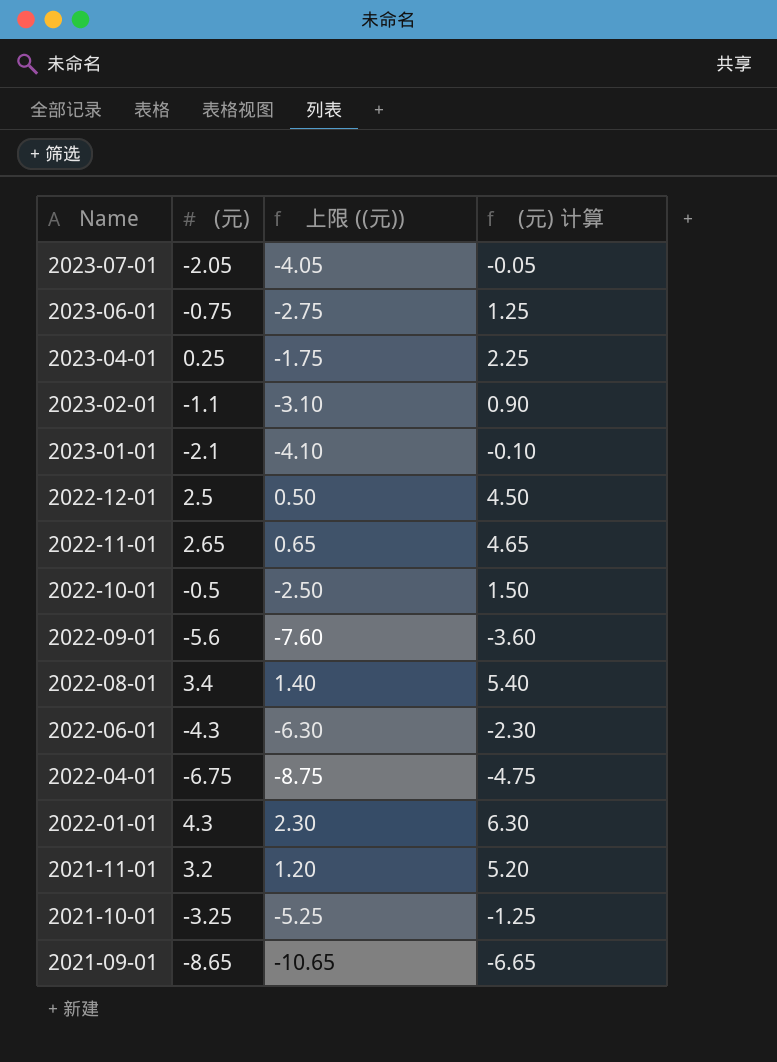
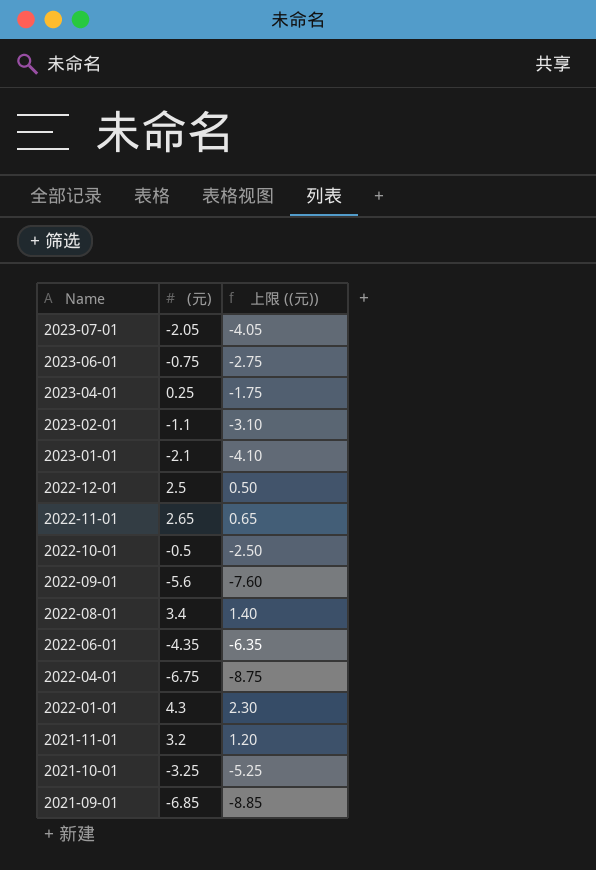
column (元) 计算 | formula: [(元)] + 2 -> none
2022-06-01 | (元): -4.3 -> -4.35
2022-06-01 | 上限 ((元)): -6.30 -> -6.35
2021-09-01 | (元): -8.65 -> -6.85
2021-09-01 | 上限 ((元)): -10.65 -> -8.85

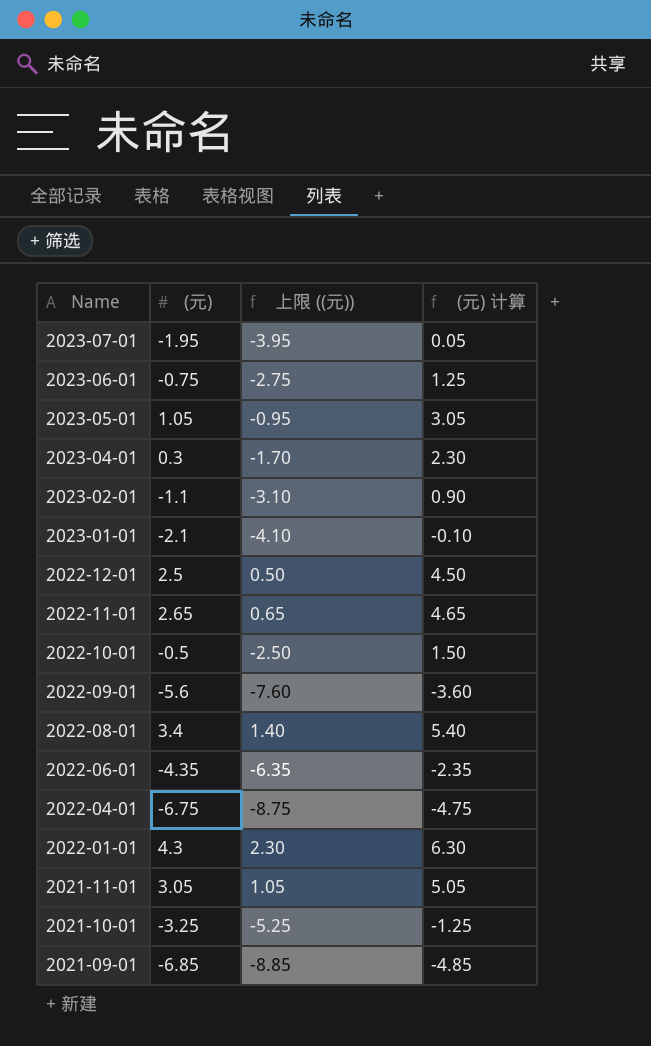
column (元) 计算 | formula: none -> [(元)] + 2
2023-07-01 | (元): -2.05 -> -1.95
2023-07-01 | 上限 ((元)): -4.05 -> -3.95
row 2023-05-01: none -> 1.05 | -0.95 | 3.05
2023-04-01 | (元): 0.25 -> 0.3
2023-04-01 | 上限 ((元)): -1.75 -> -1.70
2021-11-01 | (元): 3.2 -> 3.05
2021-11-01 | 上限 ((元)): 1.20 -> 1.05

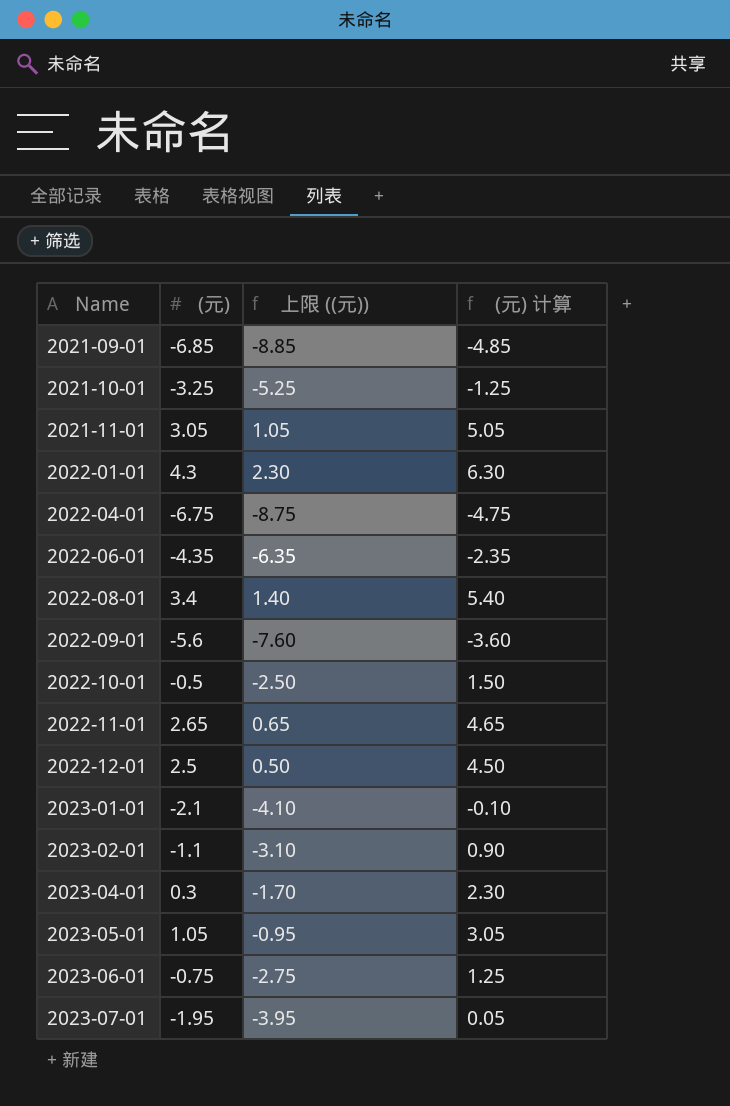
row order: Name descending -> Name ascending

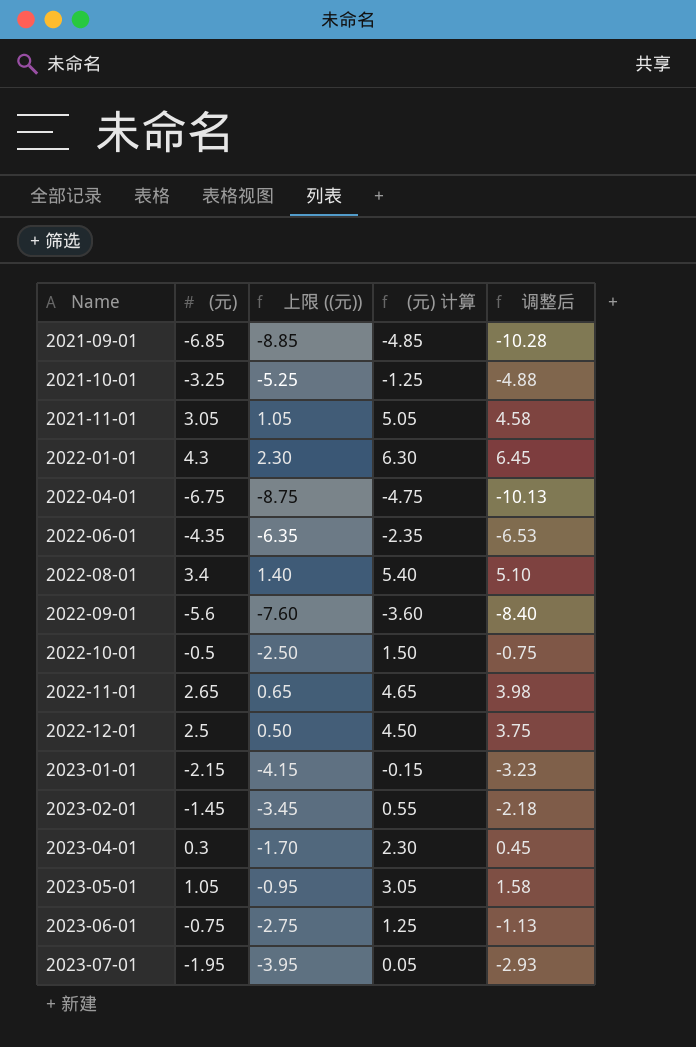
column 调整后 | formula: none -> [(元)] * 1.5
2023-01-01 | (元): -2.1 -> -2.15
2023-01-01 | 上限 ((元)): -4.10 -> -4.15
2023-01-01 | (元) 计算: -0.10 -> -0.15
2023-02-01 | (元): -1.1 -> -1.45
2023-02-01 | 上限 ((元)): -3.10 -> -3.45
2023-02-01 | (元) 计算: 0.90 -> 0.55

